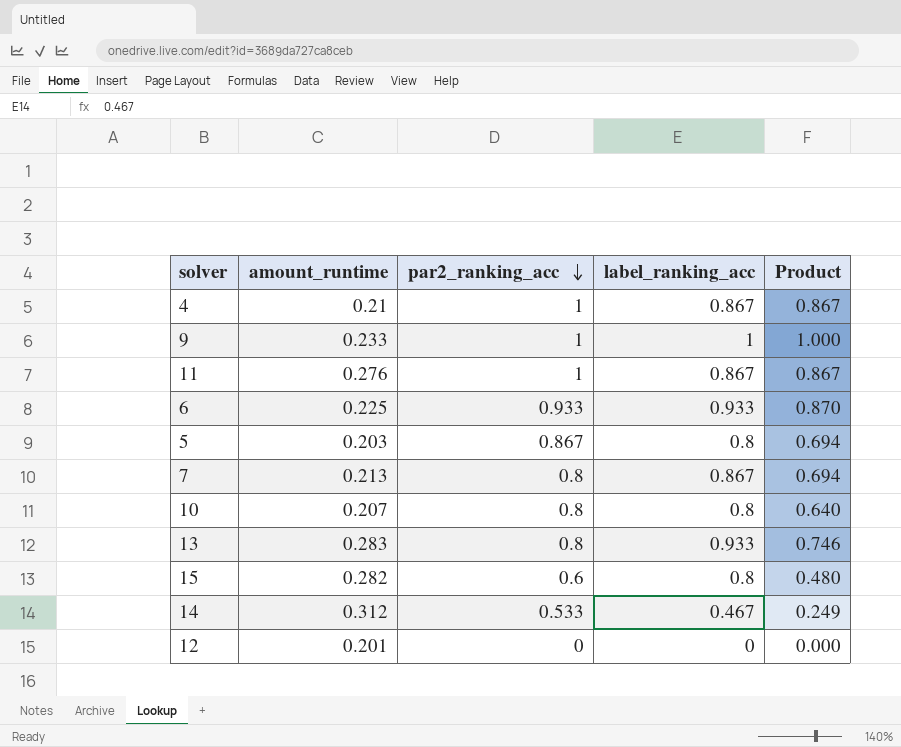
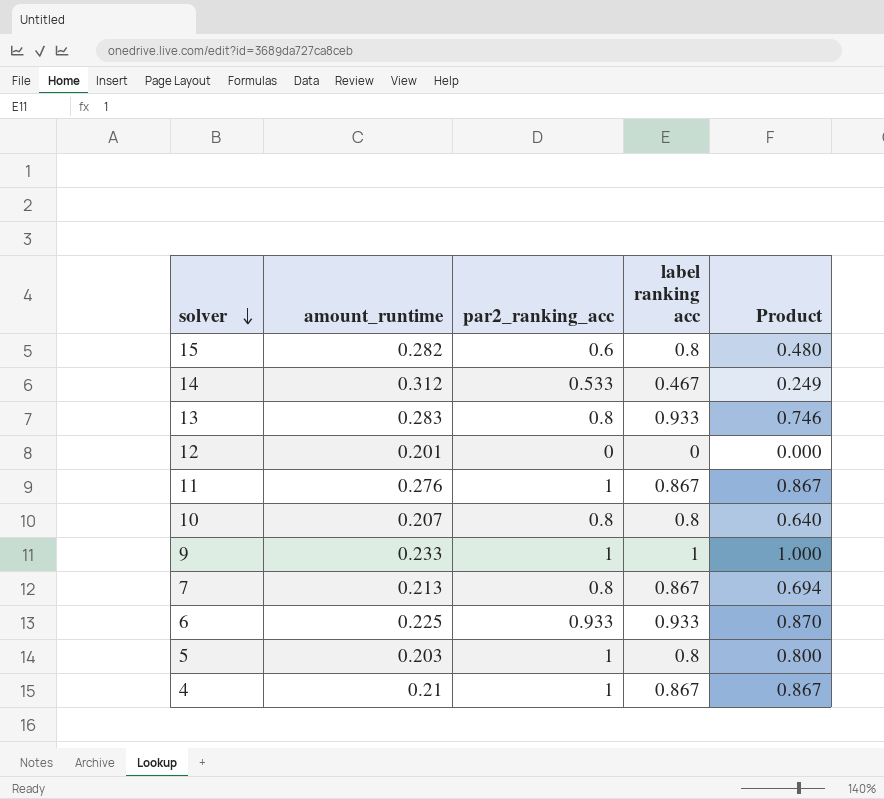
row order: par2_ranking_acc descending -> solver descending
column name: label_ranking_acc -> label ranking acc
5 | par2_ranking_acc: 0.867 -> 1
5 | Product: 0.694 -> 0.800

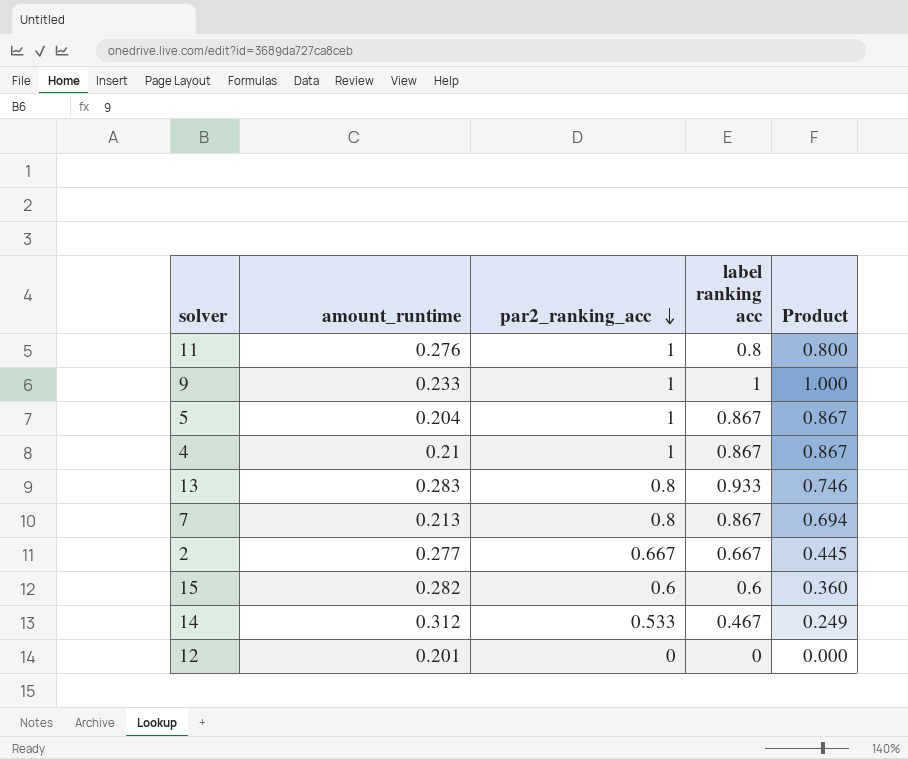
row order: solver descending -> par2_ranking_acc descending
row 10: 0.207 | 0.8 | 0.8 | 0.640 -> none
row 6: 0.225 | 0.933 | 0.933 | 0.870 -> none
11 | label ranking acc: 0.867 -> 0.8
11 | Product: 0.867 -> 0.800
5 | amount_runtime: 0.203 -> 0.204
5 | label ranking acc: 0.8 -> 0.867
5 | Product: 0.800 -> 0.867
row 2: none -> 0.277 | 0.667 | 0.667 | 0.445
15 | label ranking acc: 0.8 -> 0.6
15 | Product: 0.480 -> 0.360

